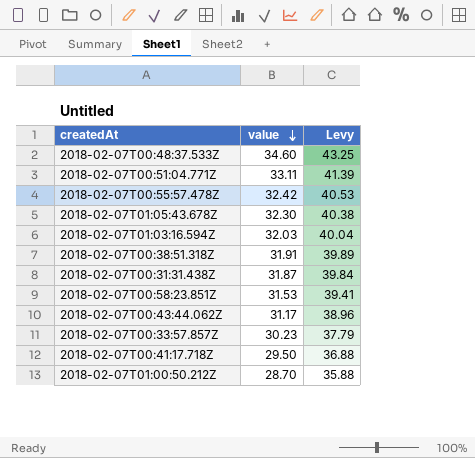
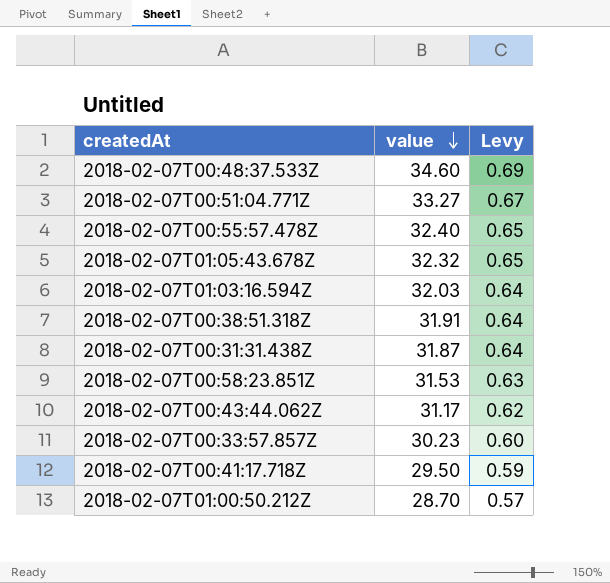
column Levy | formula: [value] * 1.25 -> [value] * 0.02
2018-02-07T00:51:04.771Z | value: 33.11 -> 33.27
2018-02-07T00:55:57.478Z | value: 32.42 -> 32.40
2018-02-07T01:05:43.678Z | value: 32.30 -> 32.32

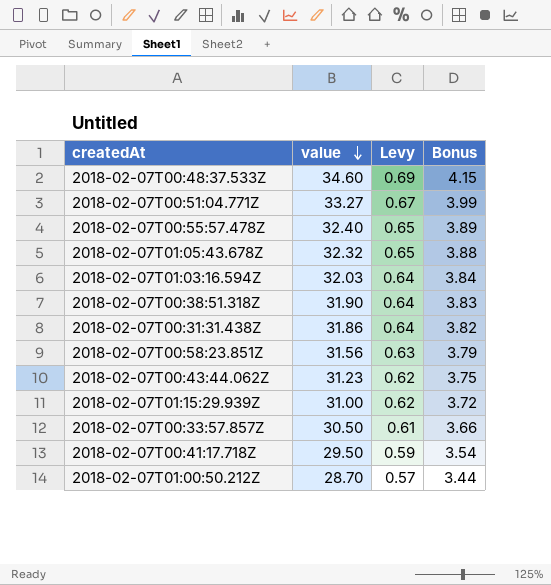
column Bonus | formula: none -> [value] * 0.12
2018-02-07T00:38:51.318Z | value: 31.91 -> 31.90
2018-02-07T00:31:31.438Z | value: 31.87 -> 31.86
2018-02-07T00:58:23.851Z | value: 31.53 -> 31.56
2018-02-07T00:43:44.062Z | value: 31.17 -> 31.23
row 2018-02-07T01:15:29.939Z: none -> 31.00 | 0.62 | 3.72
2018-02-07T00:33:57.857Z | value: 30.23 -> 30.50
2018-02-07T00:33:57.857Z | Levy: 0.60 -> 0.61

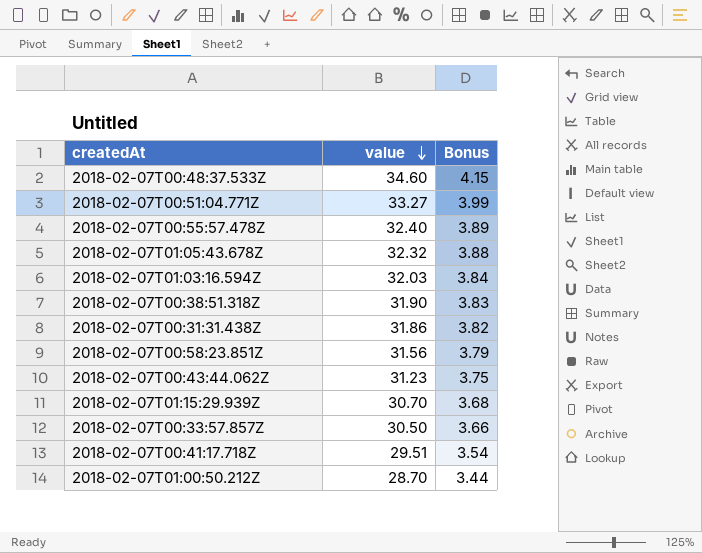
column Levy | formula: [value] * 0.02 -> none
2018-02-07T01:15:29.939Z | value: 31.00 -> 30.70
2018-02-07T01:15:29.939Z | Bonus: 3.72 -> 3.68
2018-02-07T00:41:17.718Z | value: 29.50 -> 29.51

